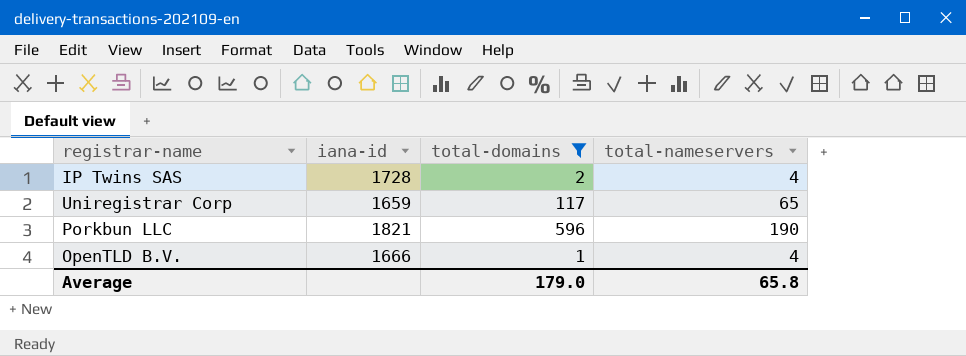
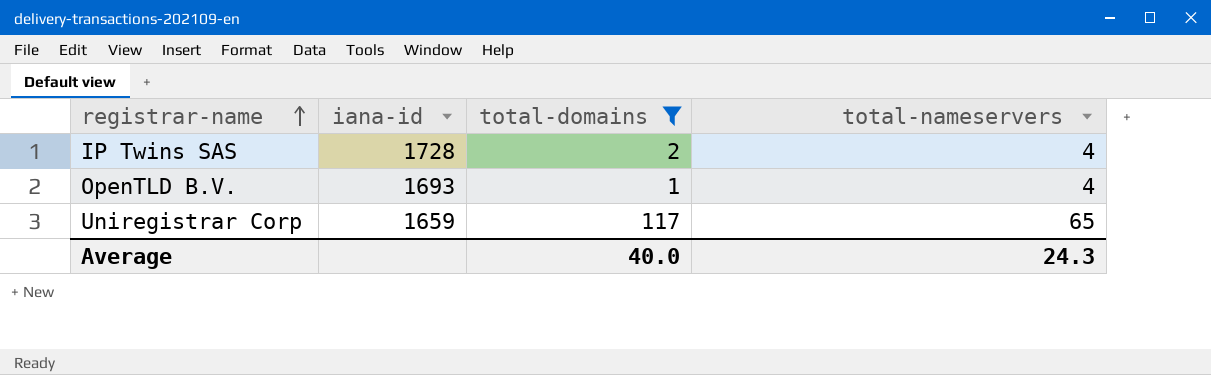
row order: none -> registrar-name ascending
row Porkbun LLC: 1821 | 596 | 190 -> none
OpenTLD B.V. | iana-id: 1666 -> 1693
Average | total-domains: 179.0 -> 40.0
Average | total-nameservers: 65.8 -> 24.3

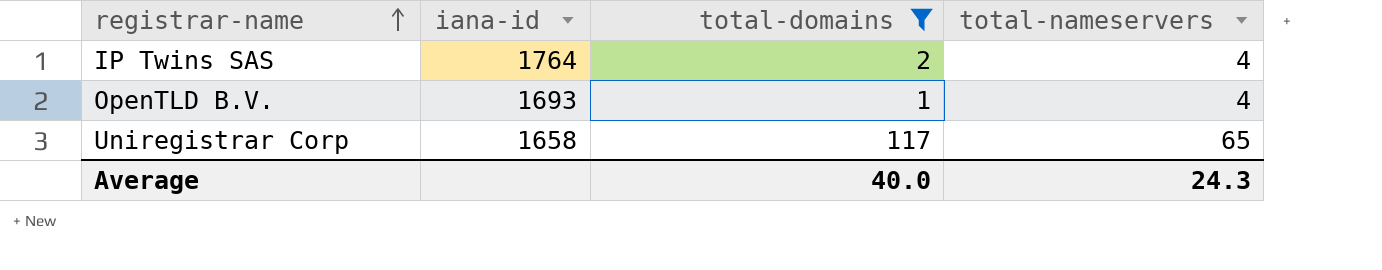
IP Twins SAS | iana-id: 1728 -> 1764
Uniregistrar Corp | iana-id: 1659 -> 1658

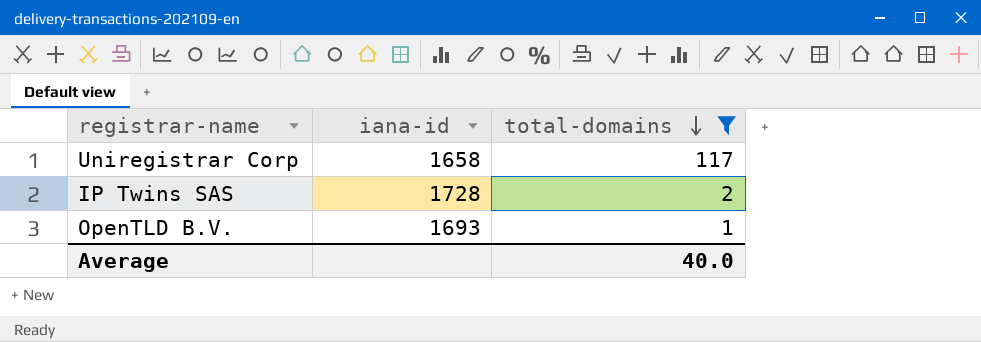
row order: registrar-name ascending -> total-domains descending
column total-nameservers | position: 4 -> none
IP Twins SAS | iana-id: 1764 -> 1728

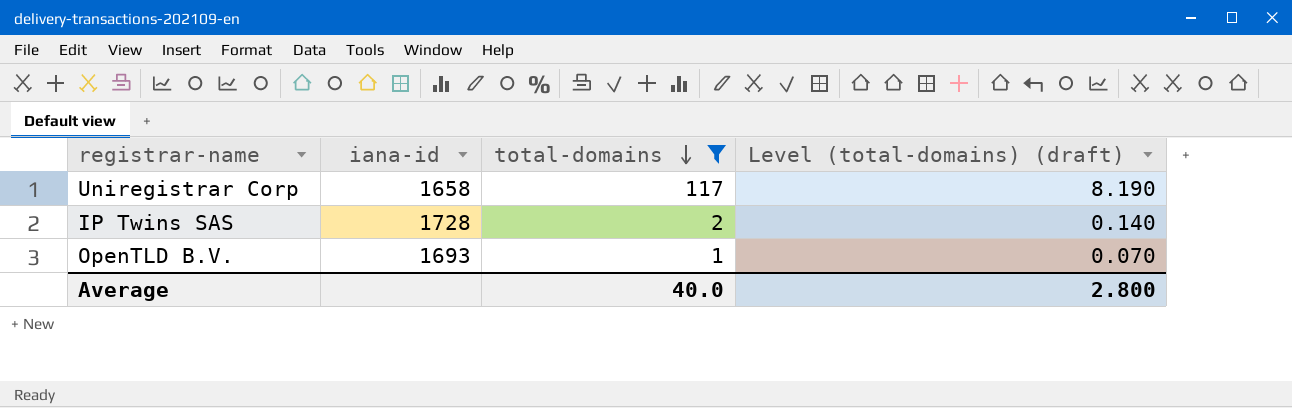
column Level (total-domains) (draft) | formula: none -> [total-domains] * 0.07

